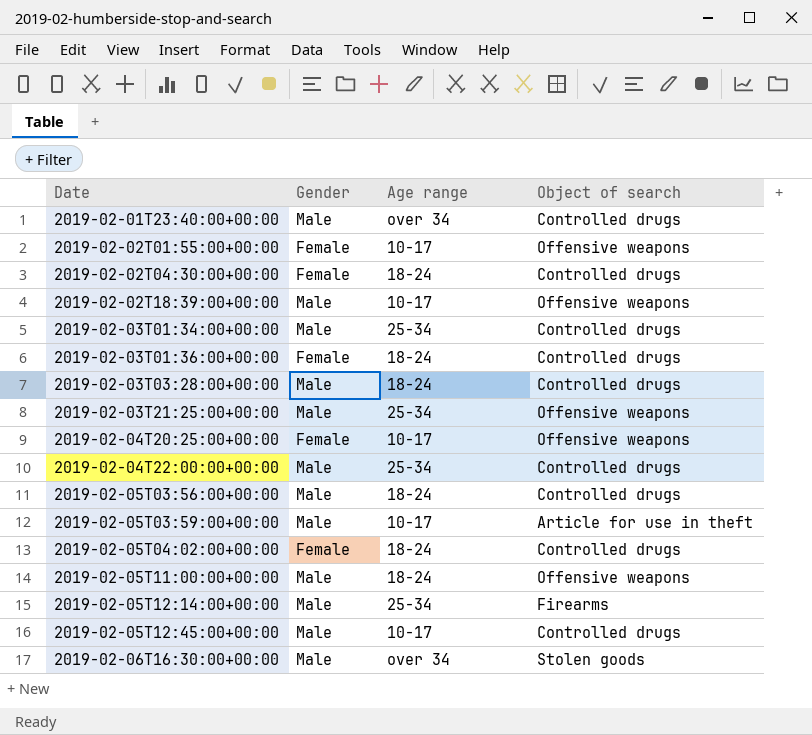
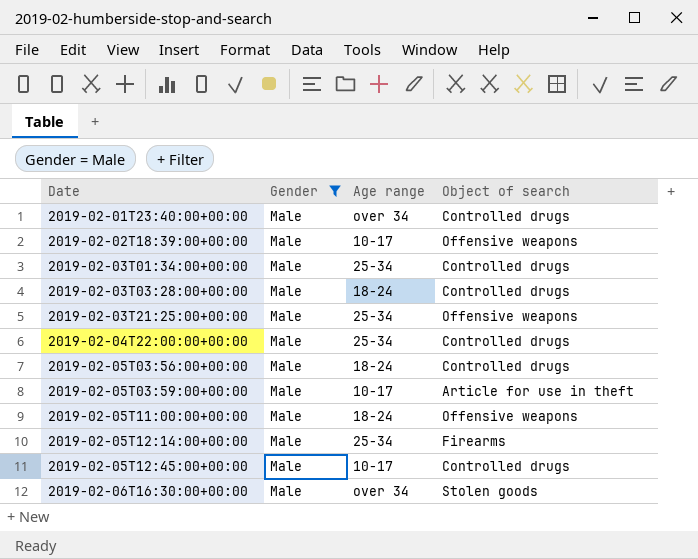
filter: none -> Gender = Male

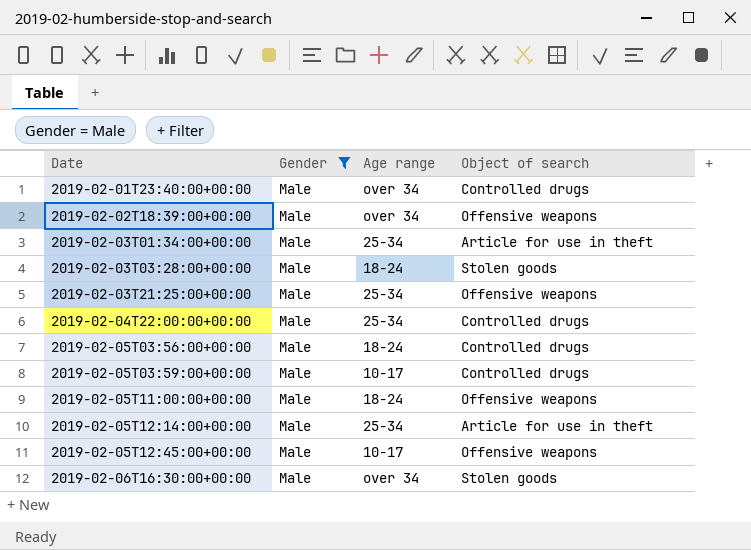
2019-02-02T18:39:00+00:00 | Age range: 10-17 -> over 34
2019-02-03T01:34:00+00:00 | Object of search: Controlled drugs -> Article for use in theft
2019-02-03T03:28:00+00:00 | Object of search: Controlled drugs -> Stolen goods
2019-02-05T03:59:00+00:00 | Object of search: Article for use in theft -> Controlled drugs
2019-02-05T12:14:00+00:00 | Object of search: Firearms -> Article for use in theft
2019-02-05T12:45:00+00:00 | Object of search: Controlled drugs -> Offensive weapons

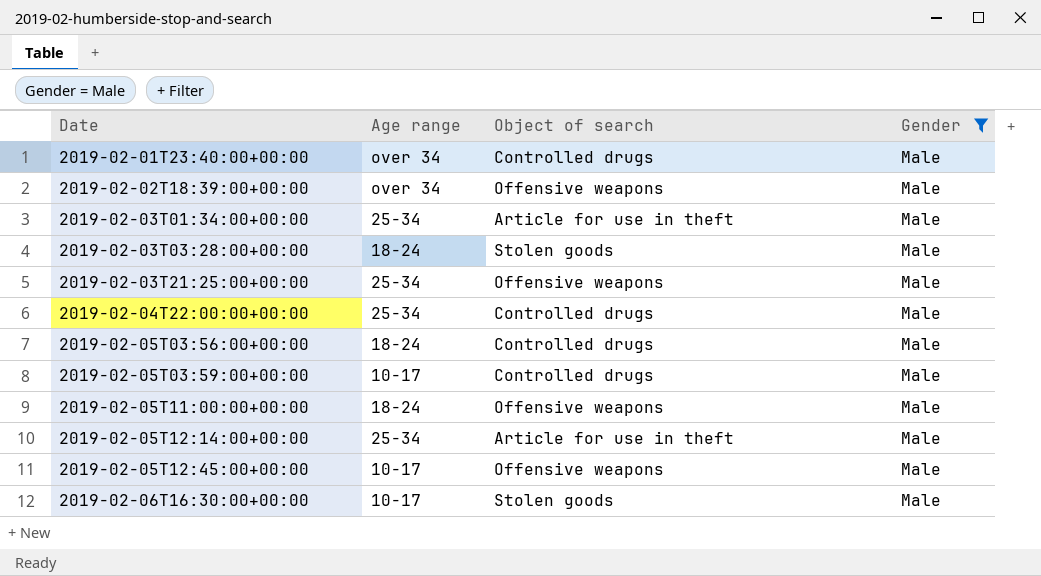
column Gender | position: 2 -> 4
2019-02-06T16:30:00+00:00 | Age range: over 34 -> 10-17

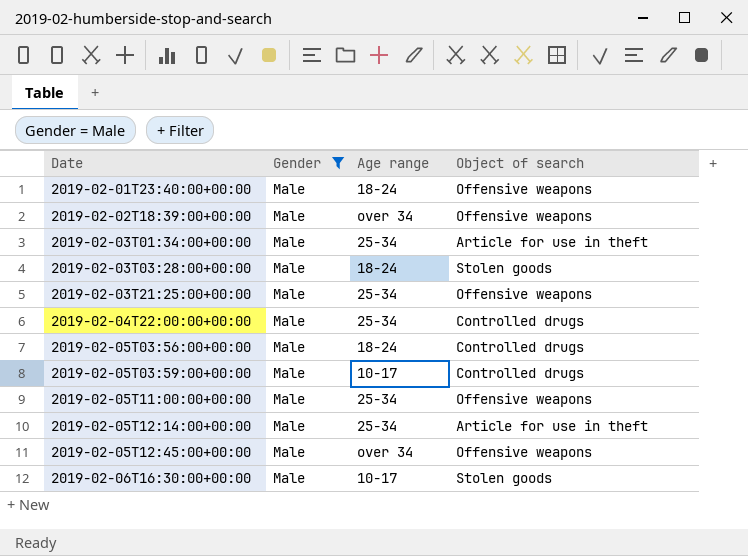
column Gender | position: 4 -> 2
2019-02-01T23:40:00+00:00 | Age range: over 34 -> 18-24
2019-02-01T23:40:00+00:00 | Object of search: Controlled drugs -> Offensive weapons
2019-02-05T11:00:00+00:00 | Age range: 18-24 -> 25-34
2019-02-05T12:45:00+00:00 | Age range: 10-17 -> over 34

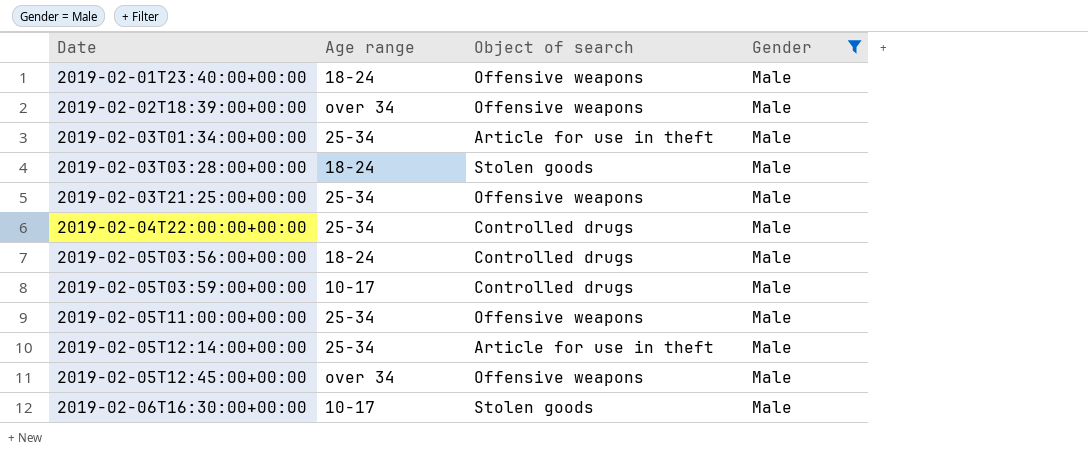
column Gender | position: 2 -> 4

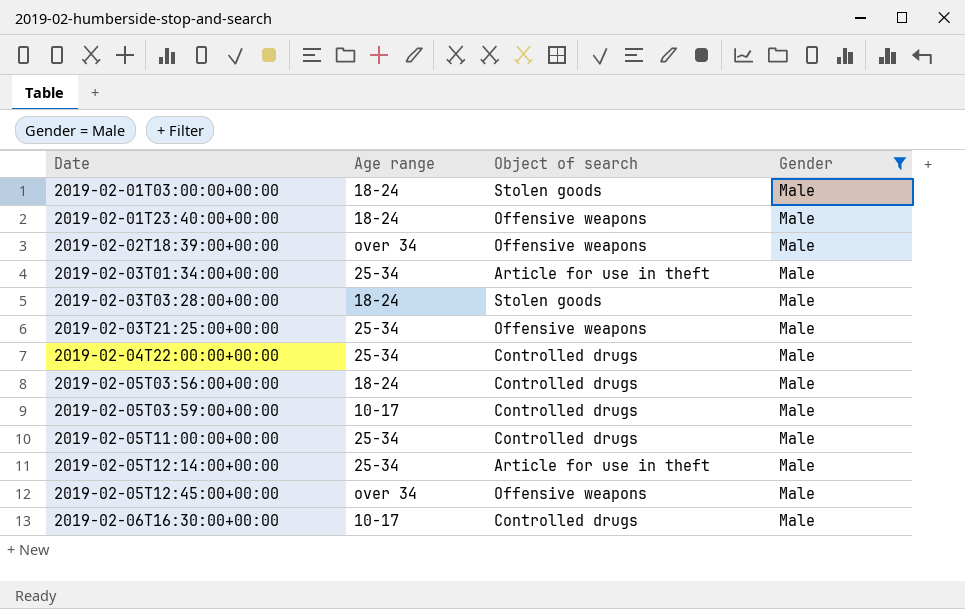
row 2019-02-01T03:00:00+00:00: none -> 18-24 | Stolen goods | Male
2019-02-05T11:00:00+00:00 | Object of search: Offensive weapons -> Controlled drugs
2019-02-06T16:30:00+00:00 | Object of search: Stolen goods -> Controlled drugs

